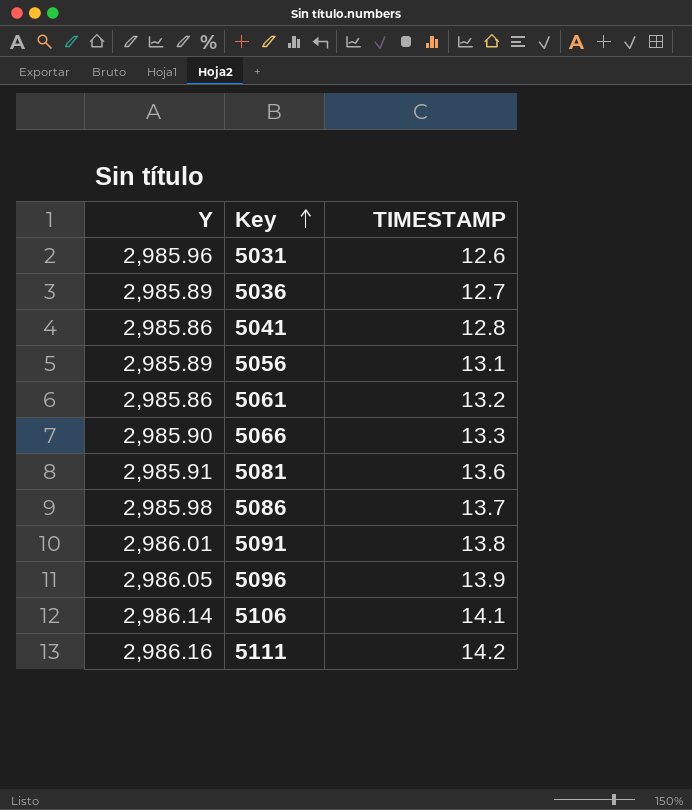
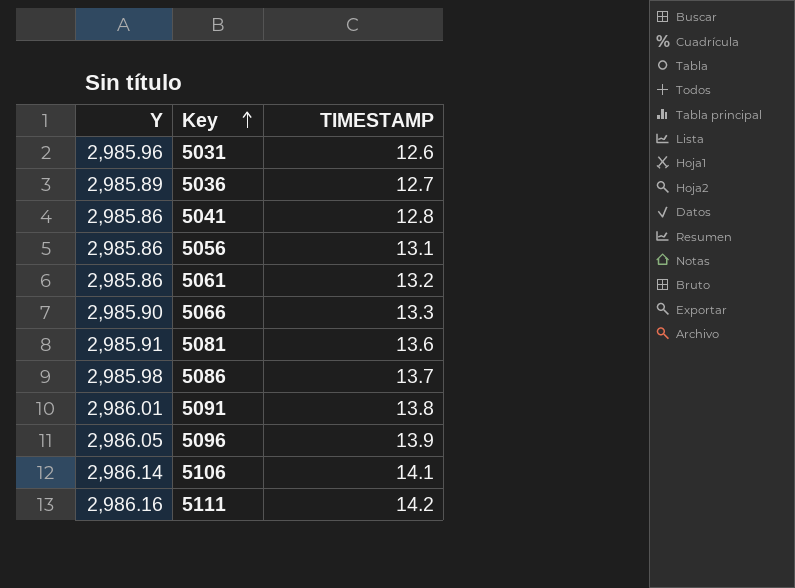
5056 | Y: 2,985.89 -> 2,985.86

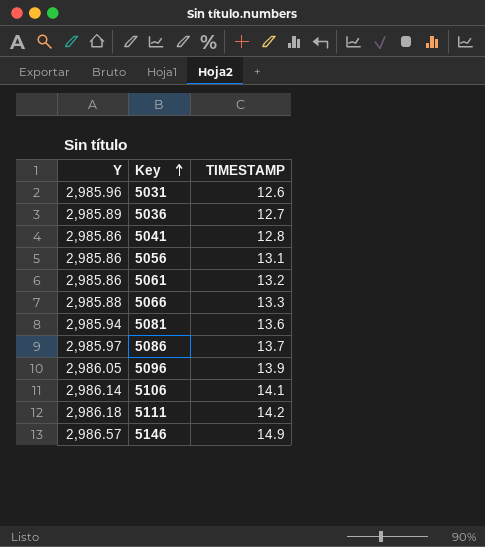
row 5091: 2,986.01 | 13.8 -> none
5066 | Y: 2,985.90 -> 2,985.88
5081 | Y: 2,985.91 -> 2,985.94
5086 | Y: 2,985.98 -> 2,985.97
5111 | Y: 2,986.16 -> 2,986.18
row 5146: none -> 2,986.57 | 14.9

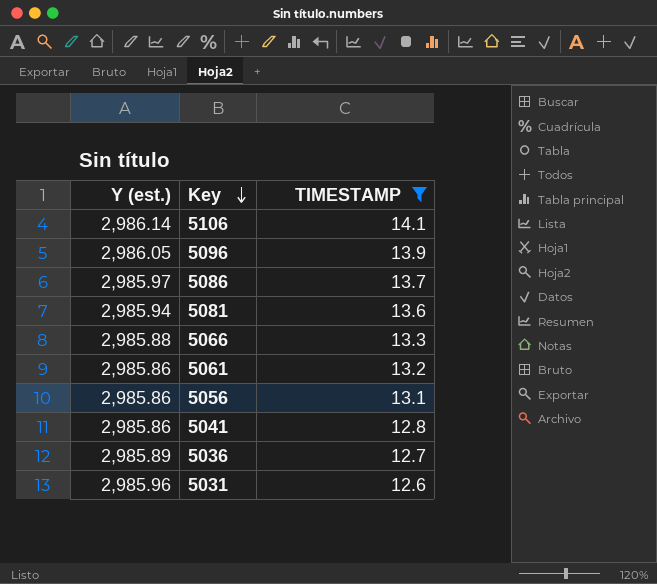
filter: none -> TIMESTAMP <= 14.1
row order: Key ascending -> Key descending
column name: Y -> Y (est.)

